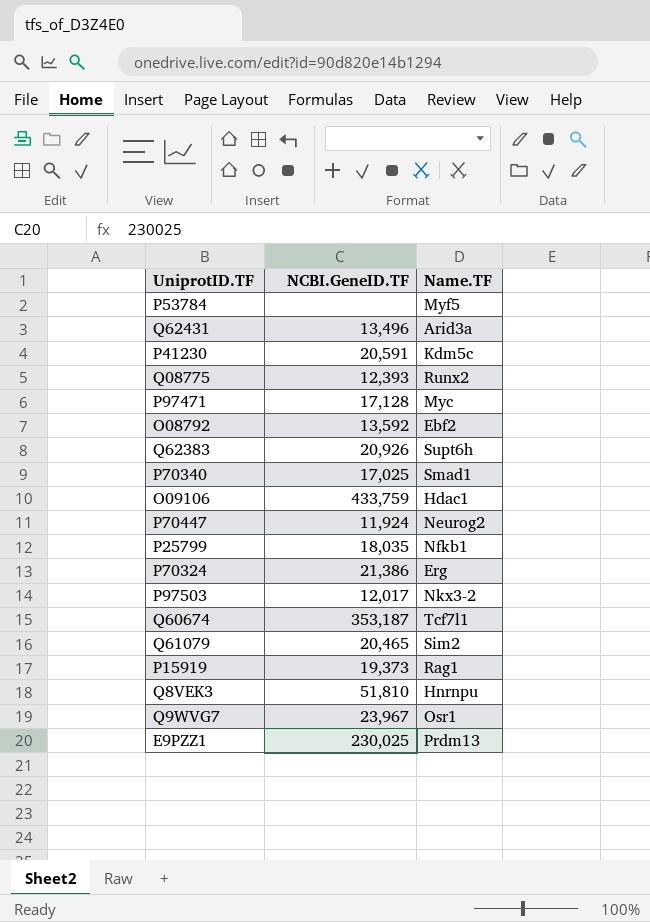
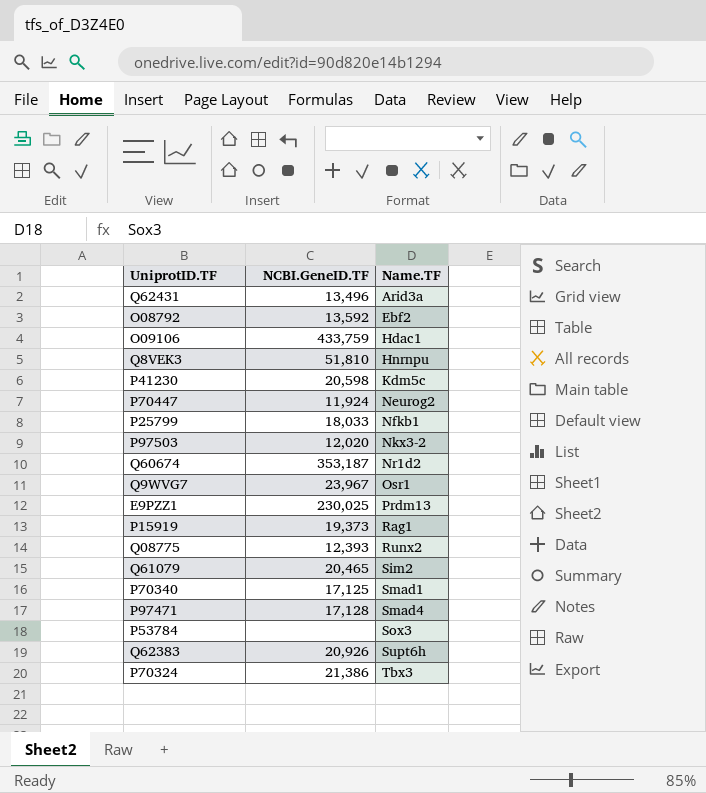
row order: none -> Name.TF ascending
P41230 | NCBI.GeneID.TF: 20,591 -> 20,598
P25799 | NCBI.GeneID.TF: 18,035 -> 18,033
P97503 | NCBI.GeneID.TF: 12,017 -> 12,020
Q60674 | Name.TF: Tcf7l1 -> Nr1d2
P70340 | NCBI.GeneID.TF: 17,025 -> 17,125
P97471 | Name.TF: Myc -> Smad4
P53784 | Name.TF: Myf5 -> Sox3
P70324 | Name.TF: Erg -> Tbx3

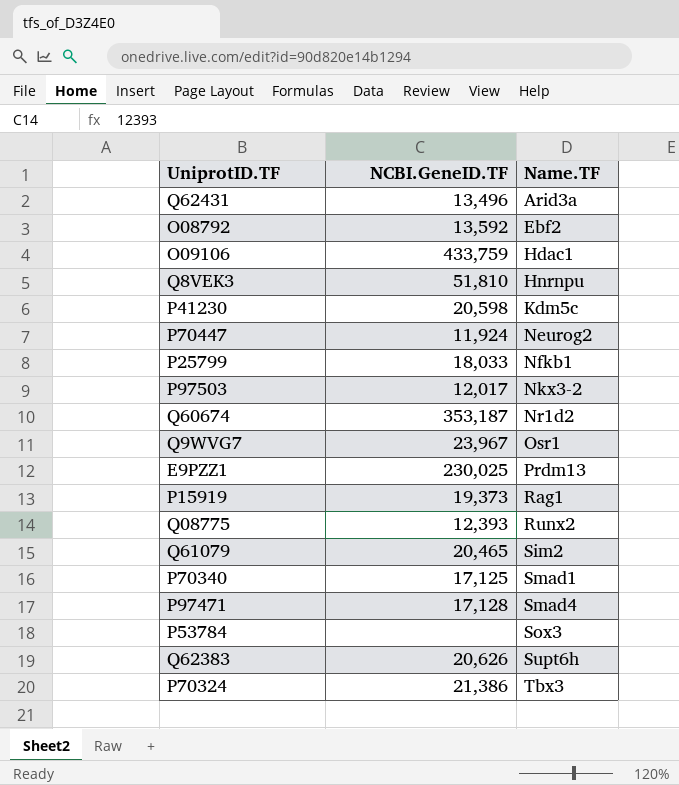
P97503 | NCBI.GeneID.TF: 12,020 -> 12,017
Q62383 | NCBI.GeneID.TF: 20,926 -> 20,626

